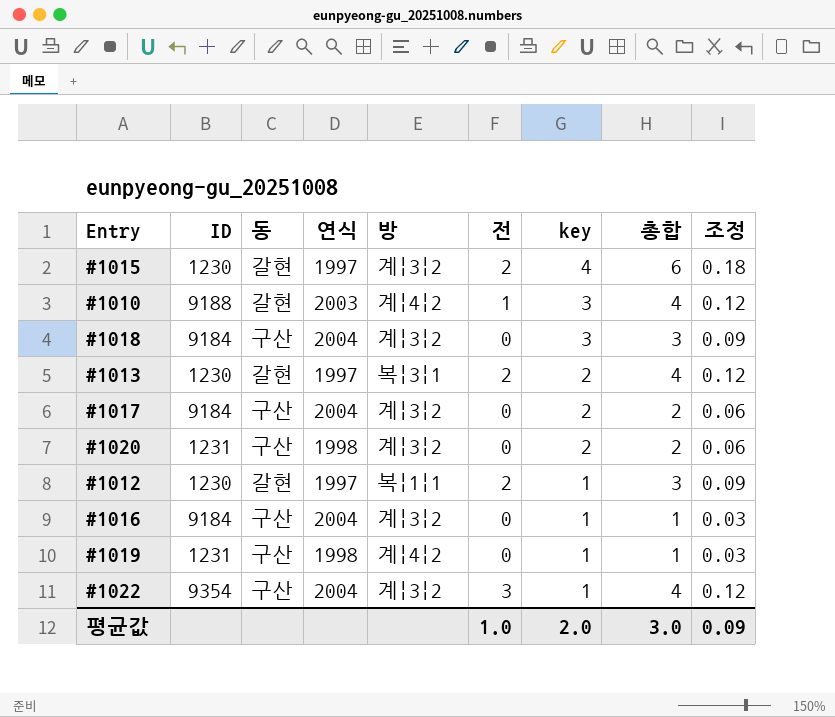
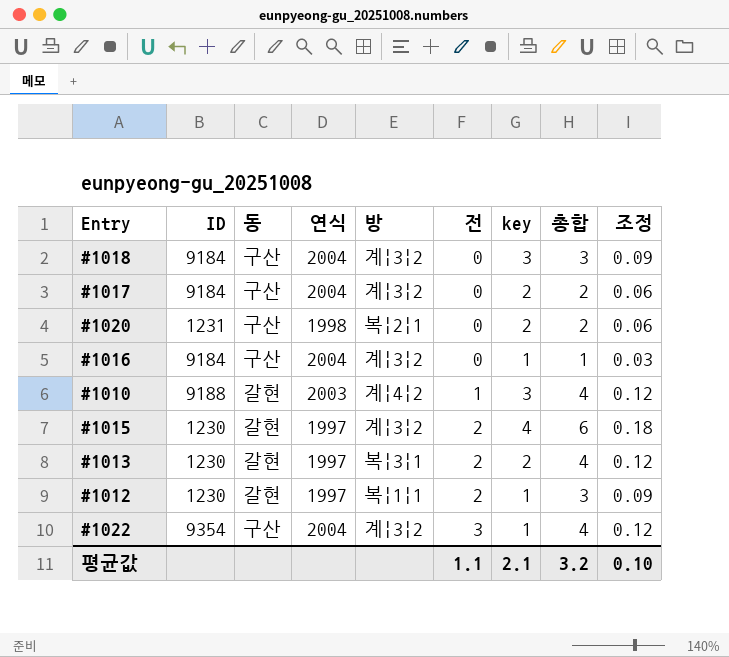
row order: key descending -> 전 ascending
row #1019: 1231 | 구산 | 1998 | 계|4|2 | 0 | 1 | 1 | 0.03 -> none
#1020 | 방: 계|3|2 -> 복|2|1
평균값 | 전: 1.0 -> 1.1
평균값 | key: 2.0 -> 2.1
평균값 | 총합: 3.0 -> 3.2
평균값 | 조정: 0.09 -> 0.10

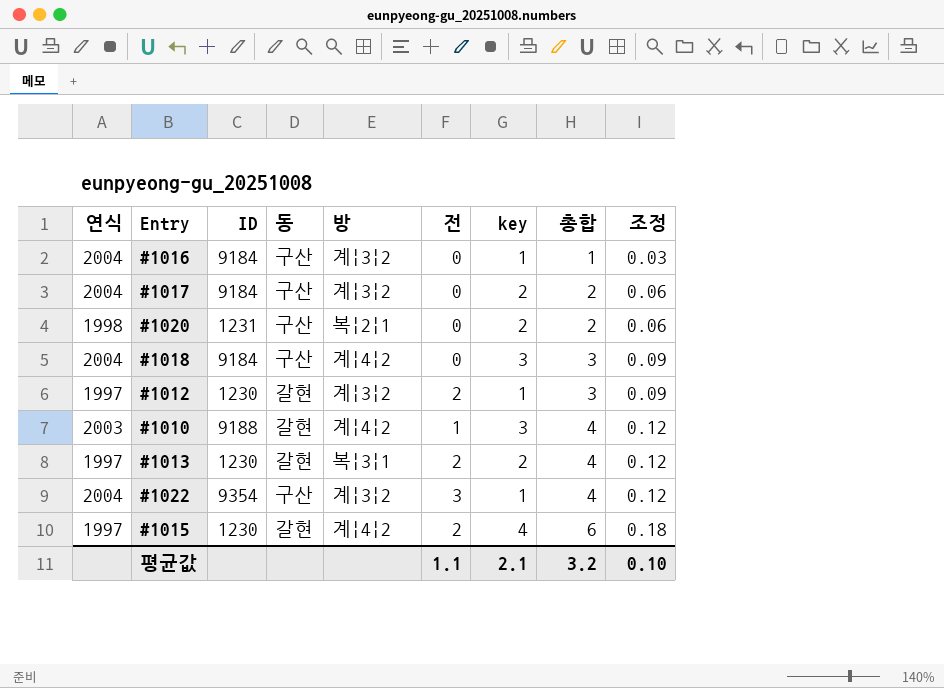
row order: 전 ascending -> 총합 ascending
column 연식 | position: 4 -> 1
#1018 | 방: 계|3|2 -> 계|4|2
#1012 | 방: 복|1|1 -> 계|3|2
#1015 | 방: 계|3|2 -> 계|4|2

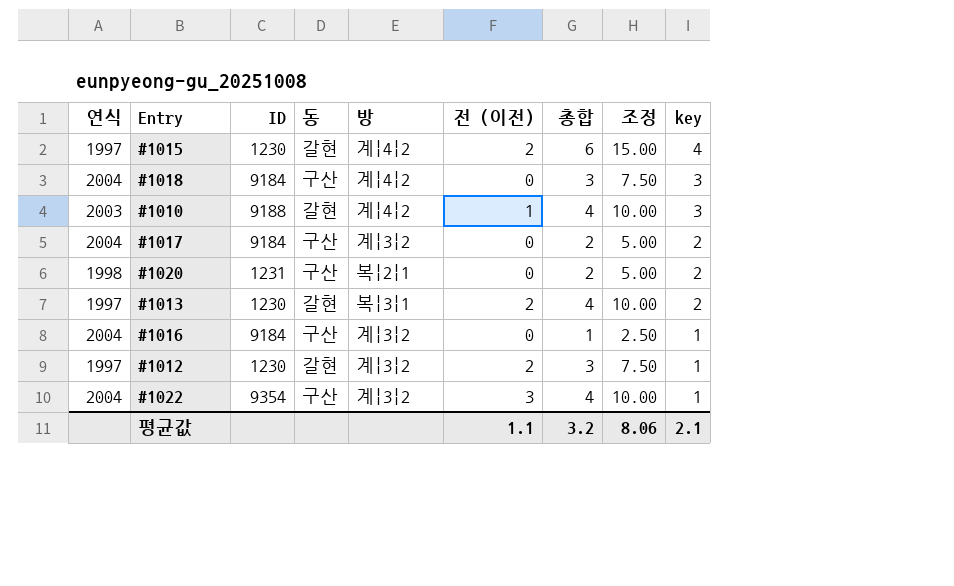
row order: 총합 ascending -> key descending
column name: 전 -> 전 (이전)
column 조정 | formula: [총합] * 0.03 -> [총합] * 2.5
column key | position: 7 -> 9
평균값 | 조정: 0.10 -> 8.06

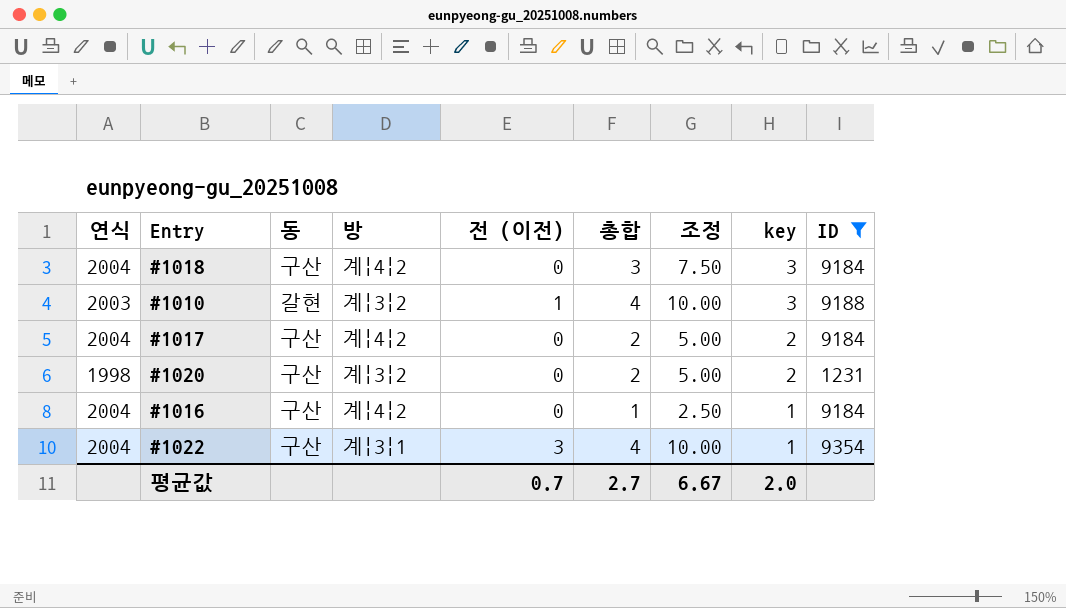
filter: none -> ID != 1230
column ID | position: 3 -> 9
#1010 | 방: 계|4|2 -> 계|3|2
#1017 | 방: 계|3|2 -> 계|4|2
#1020 | 방: 복|2|1 -> 계|3|2
#1016 | 방: 계|3|2 -> 계|4|2
#1022 | 방: 계|3|2 -> 계|3|1
평균값 | 전 (이전): 1.1 -> 0.7
평균값 | 총합: 3.2 -> 2.7
평균값 | 조정: 8.06 -> 6.67
평균값 | key: 2.1 -> 2.0

